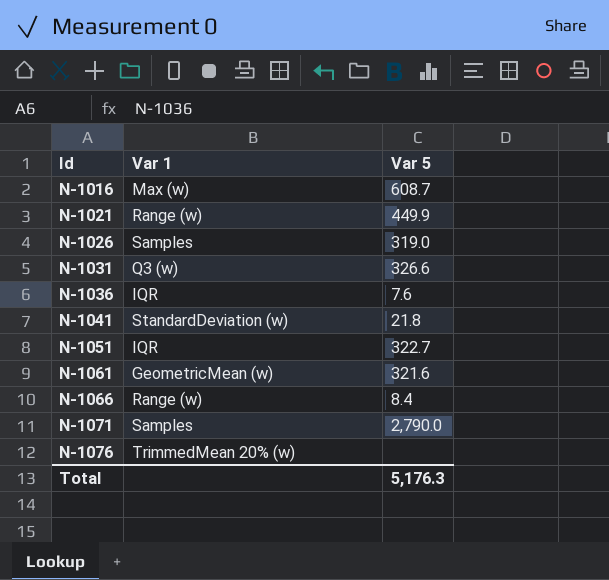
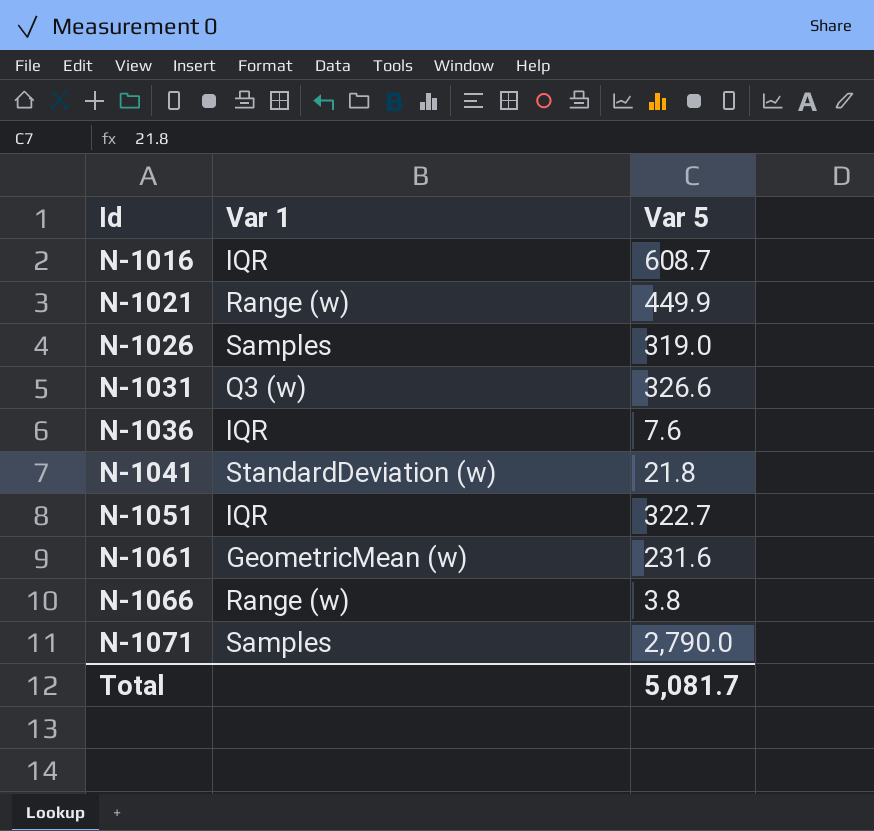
row N-1076: TrimmedMean 20% (w) | none -> none
N-1016 | Var 1: Max (w) -> IQR
N-1061 | Var 5: 321.6 -> 231.6
N-1066 | Var 5: 8.4 -> 3.8
Total | Var 5: 5,176.3 -> 5,081.7

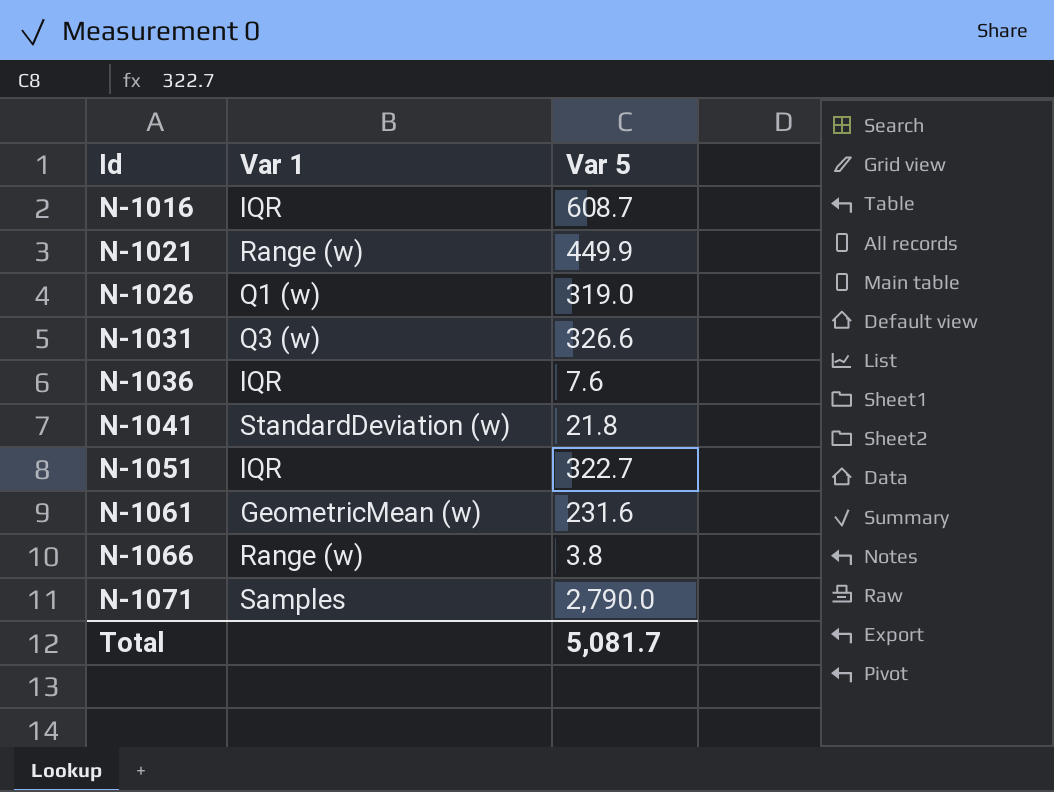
N-1026 | Var 1: Samples -> Q1 (w)

